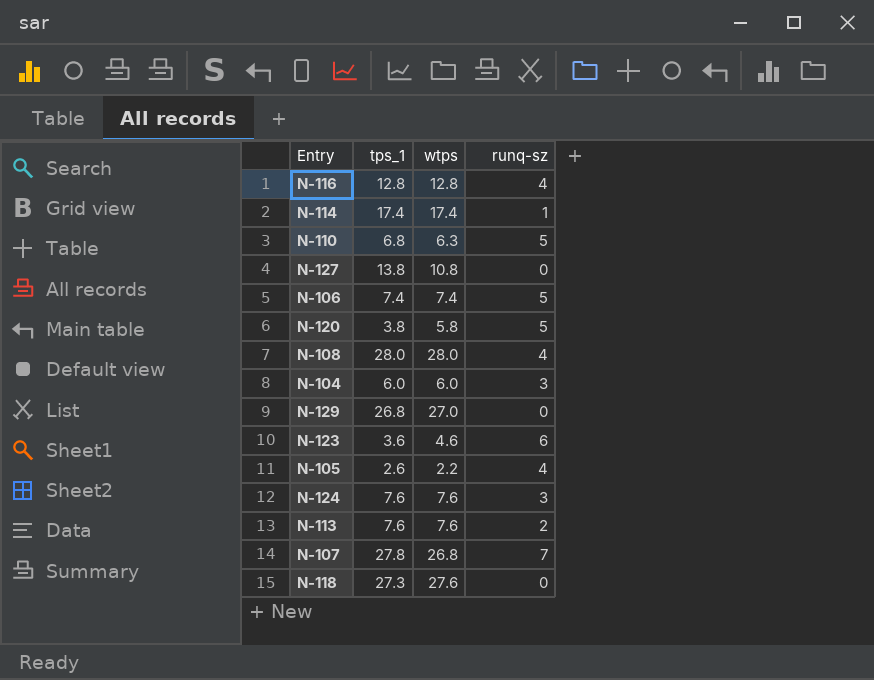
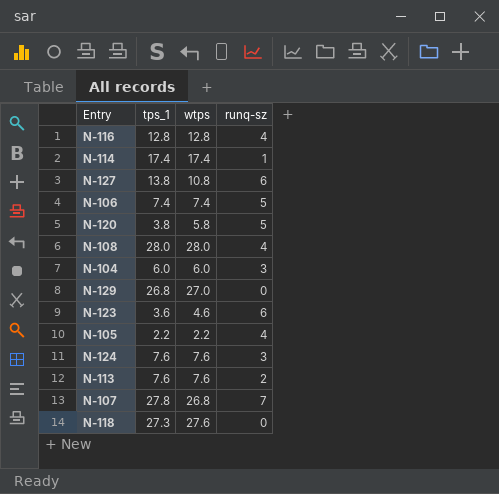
row N-110: 6.8 | 6.3 | 5 -> none
N-127 | runq-sz: 0 -> 6
N-105 | tps_1: 2.6 -> 2.2

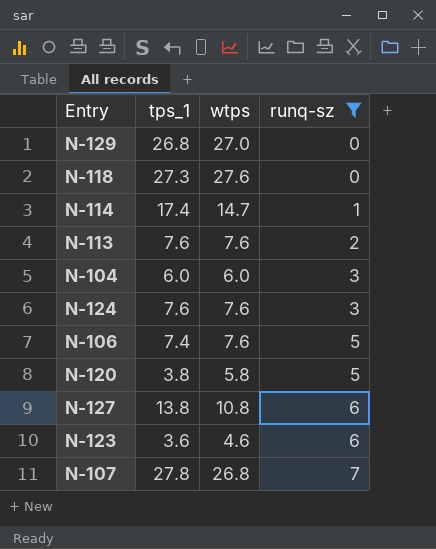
filter: none -> runq-sz != 4
row order: none -> runq-sz ascending
N-114 | wtps: 17.4 -> 14.7
N-106 | wtps: 7.4 -> 7.6

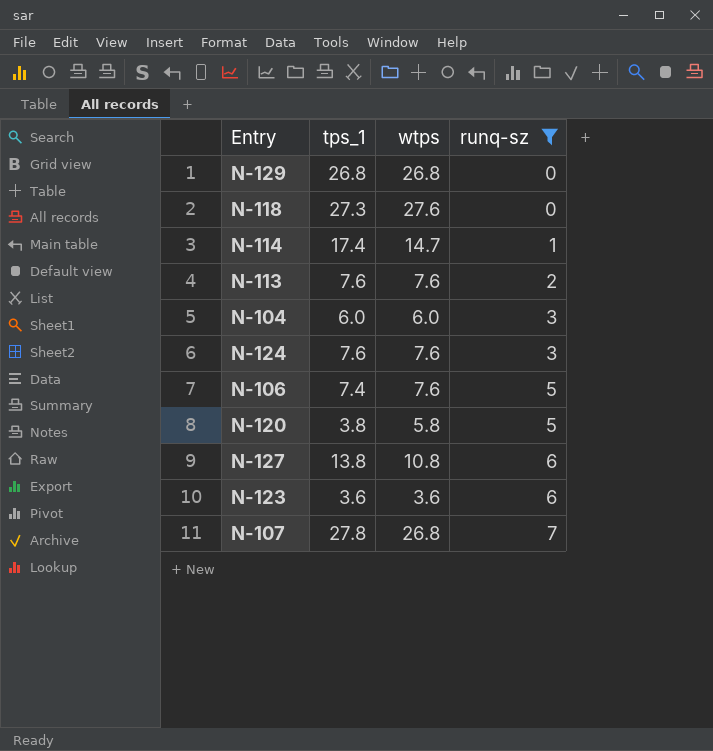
N-129 | wtps: 27.0 -> 26.8
N-123 | wtps: 4.6 -> 3.6

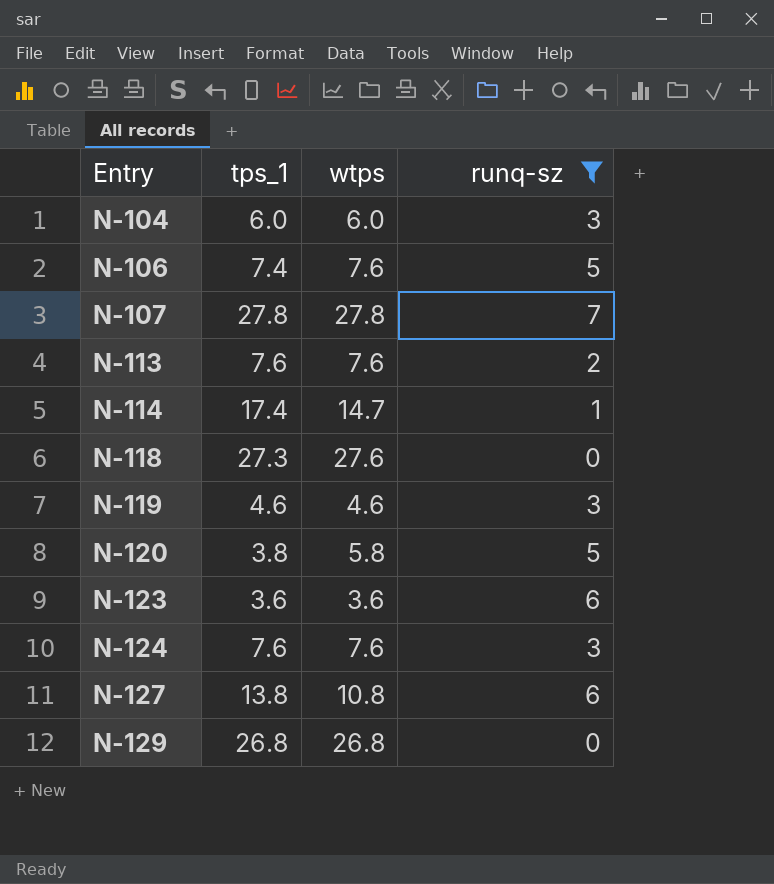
row order: runq-sz ascending -> Entry ascending
N-107 | wtps: 26.8 -> 27.8
row N-119: none -> 4.6 | 4.6 | 3

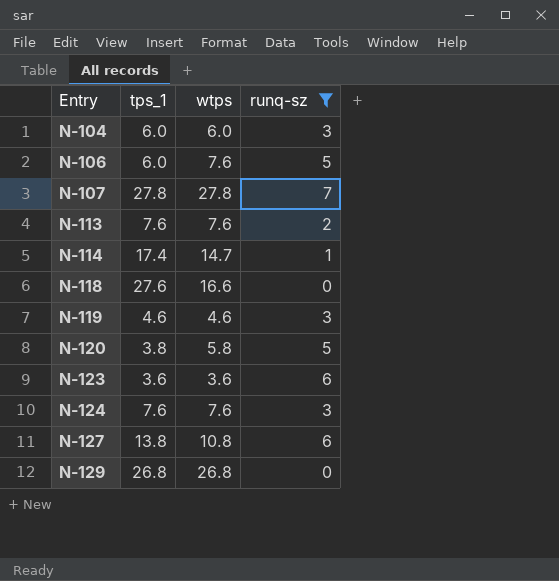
N-106 | tps_1: 7.4 -> 6.0
N-118 | tps_1: 27.3 -> 27.6
N-118 | wtps: 27.6 -> 16.6

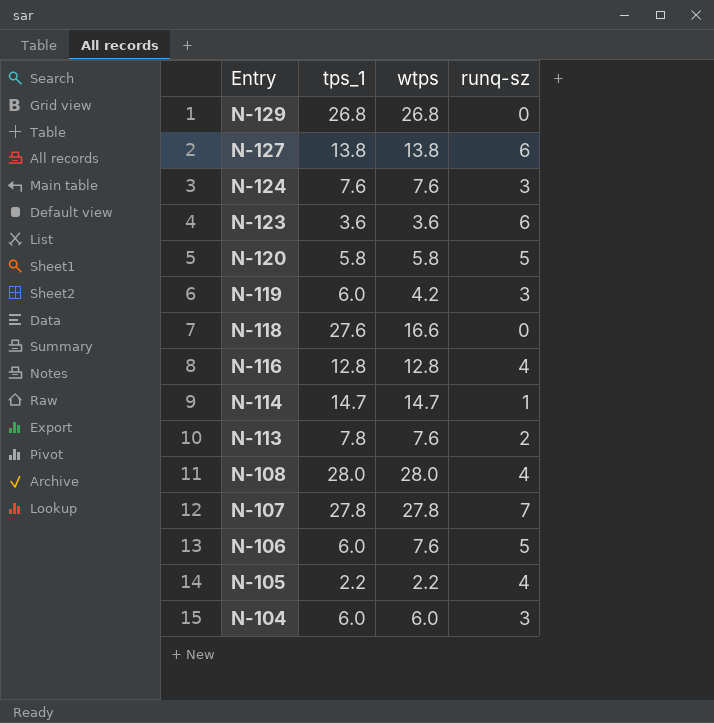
filter: runq-sz != 4 -> none
row order: Entry ascending -> Entry descending
N-127 | wtps: 10.8 -> 13.8
N-120 | tps_1: 3.8 -> 5.8
N-119 | tps_1: 4.6 -> 6.0
N-119 | wtps: 4.6 -> 4.2
N-114 | tps_1: 17.4 -> 14.7
N-113 | tps_1: 7.6 -> 7.8

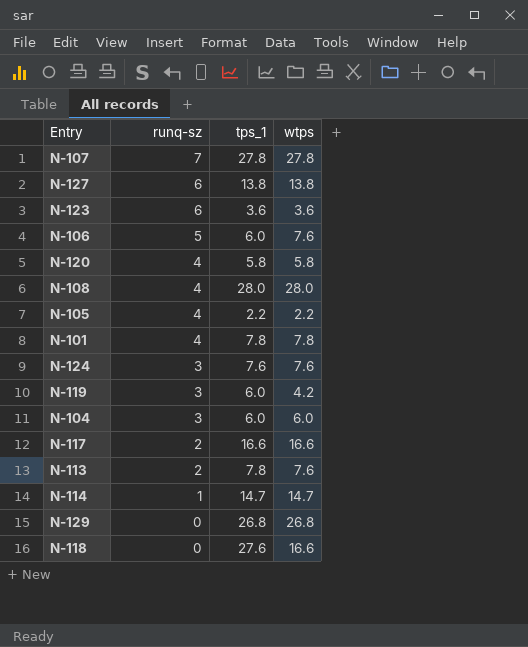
row order: Entry descending -> runq-sz descending
column runq-sz | position: 4 -> 2
row N-116: 12.8 | 12.8 | 4 -> none
N-120 | runq-sz: 5 -> 4
row N-101: none -> 4 | 7.8 | 7.8
row N-117: none -> 2 | 16.6 | 16.6

